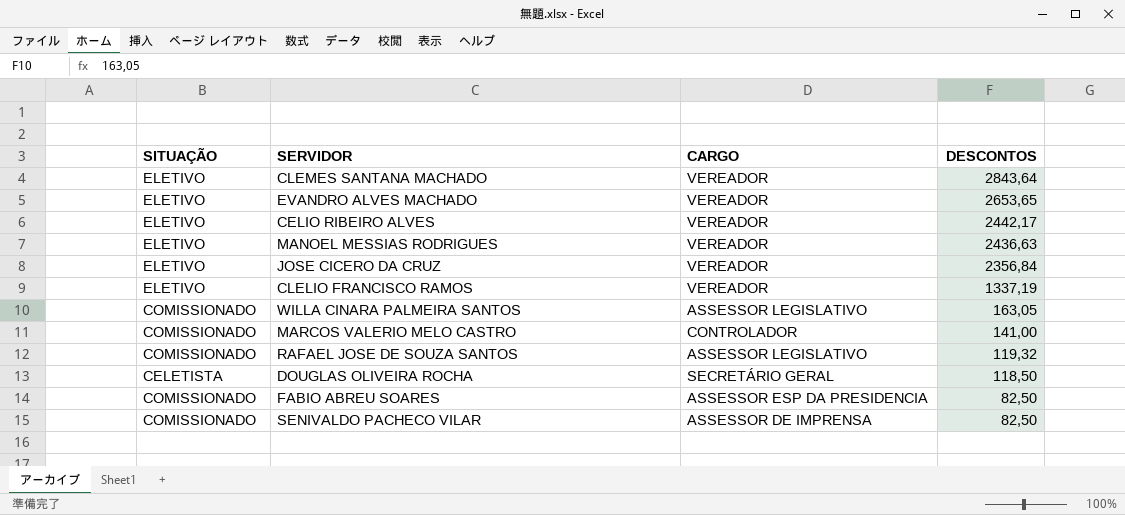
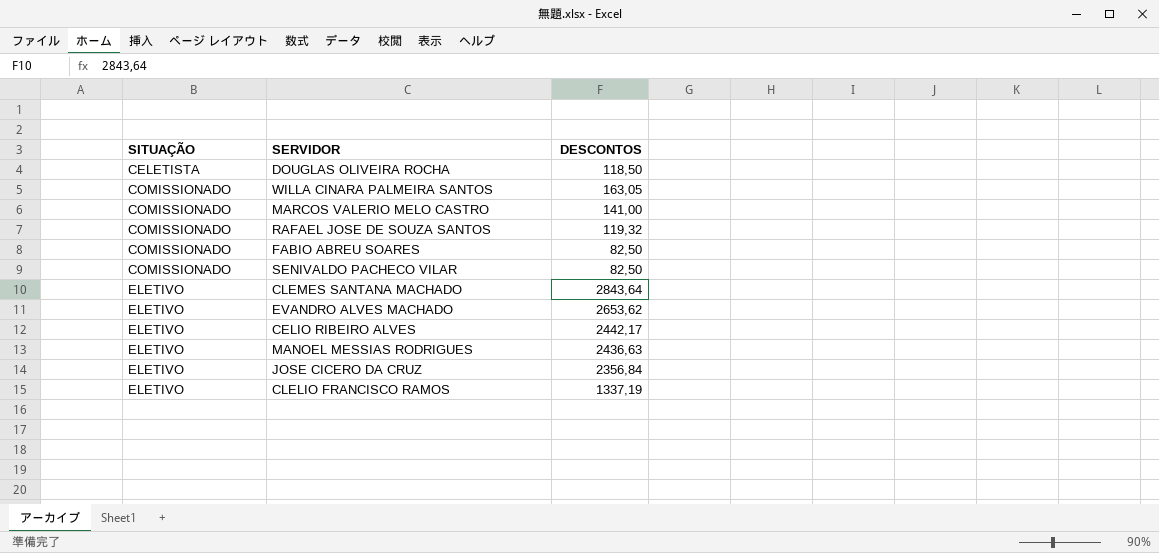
row order: DESCONTOS descending -> SITUAÇÃO ascending
column CARGO | position: 3 -> none
EVANDRO ALVES MACHADO | DESCONTOS: 2653,65 -> 2653,62

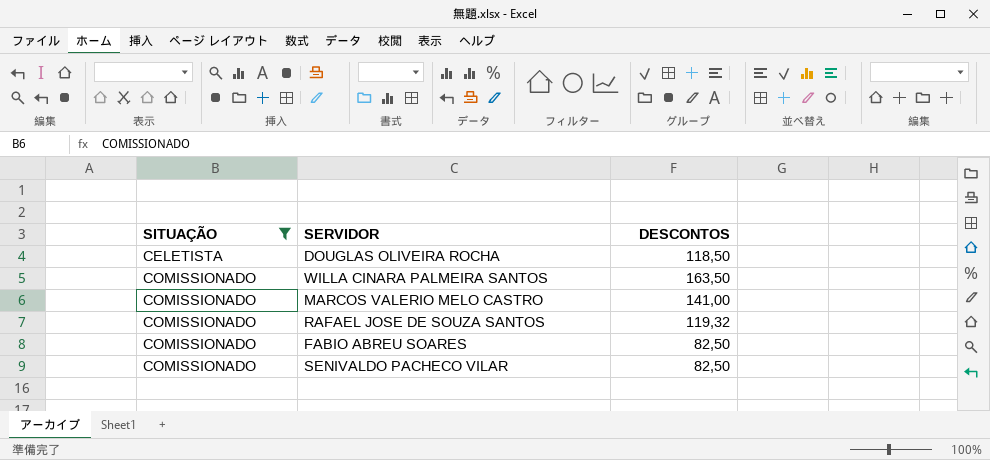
filter: none -> SITUAÇÃO != ELETIVO
WILLA CINARA PALMEIRA SANTOS | DESCONTOS: 163,05 -> 163,50

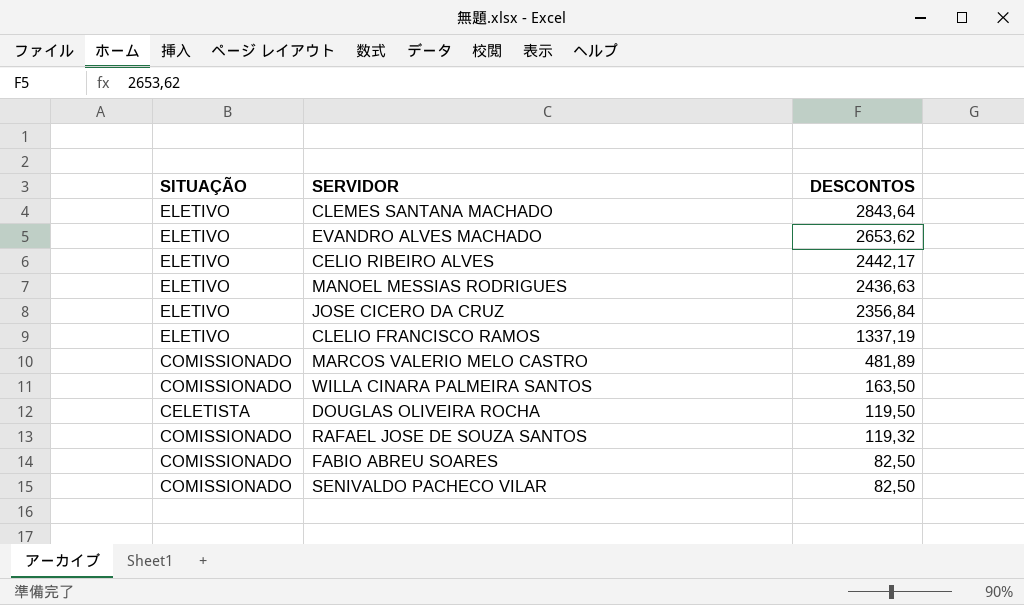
filter: SITUAÇÃO != ELETIVO -> none
row order: SITUAÇÃO ascending -> DESCONTOS descending
MARCOS VALERIO MELO CASTRO | DESCONTOS: 141,00 -> 481,89
DOUGLAS OLIVEIRA ROCHA | DESCONTOS: 118,50 -> 119,50

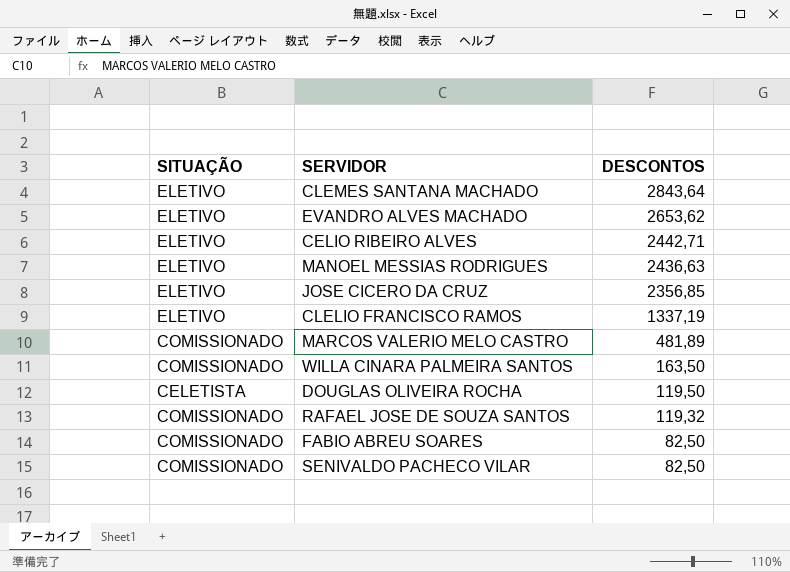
CELIO RIBEIRO ALVES | DESCONTOS: 2442,17 -> 2442,71
JOSE CICERO DA CRUZ | DESCONTOS: 2356,84 -> 2356,85

